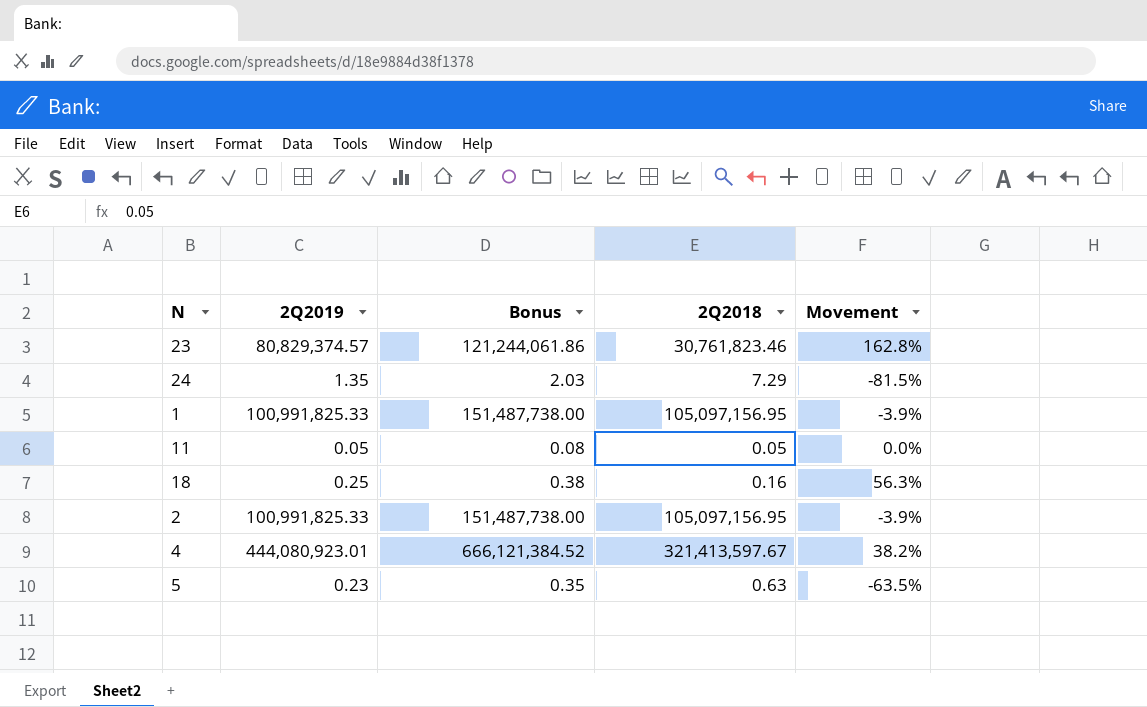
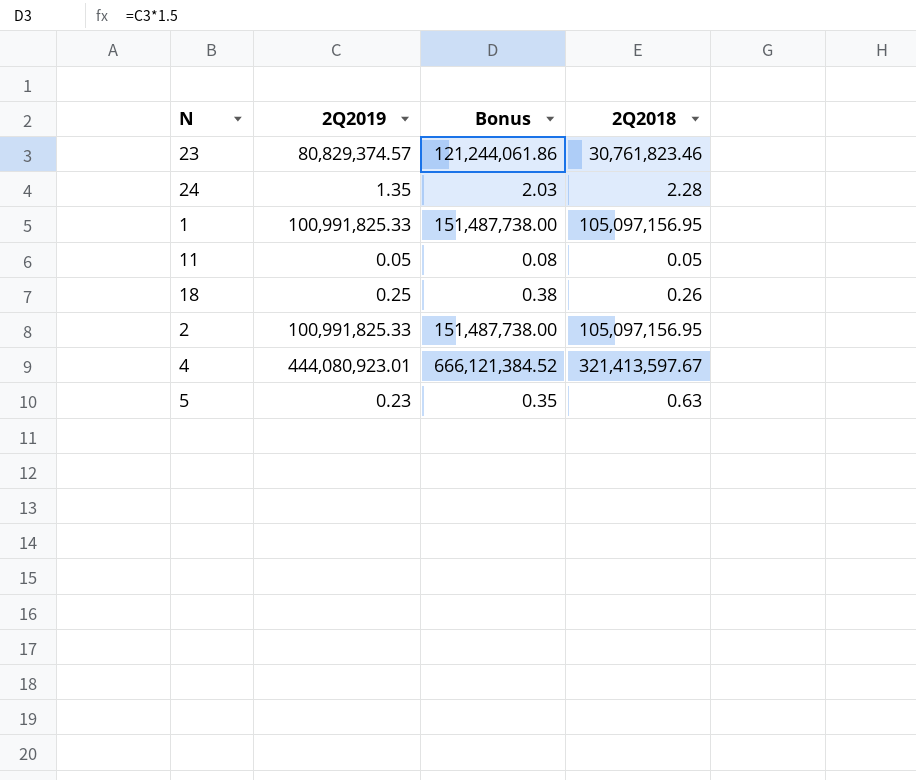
column Movement | formula: ([2Q2019] - [2Q2018]) / [2Q2018] -> none
24 | 2Q2018: 7.29 -> 2.28
18 | 2Q2018: 0.16 -> 0.26

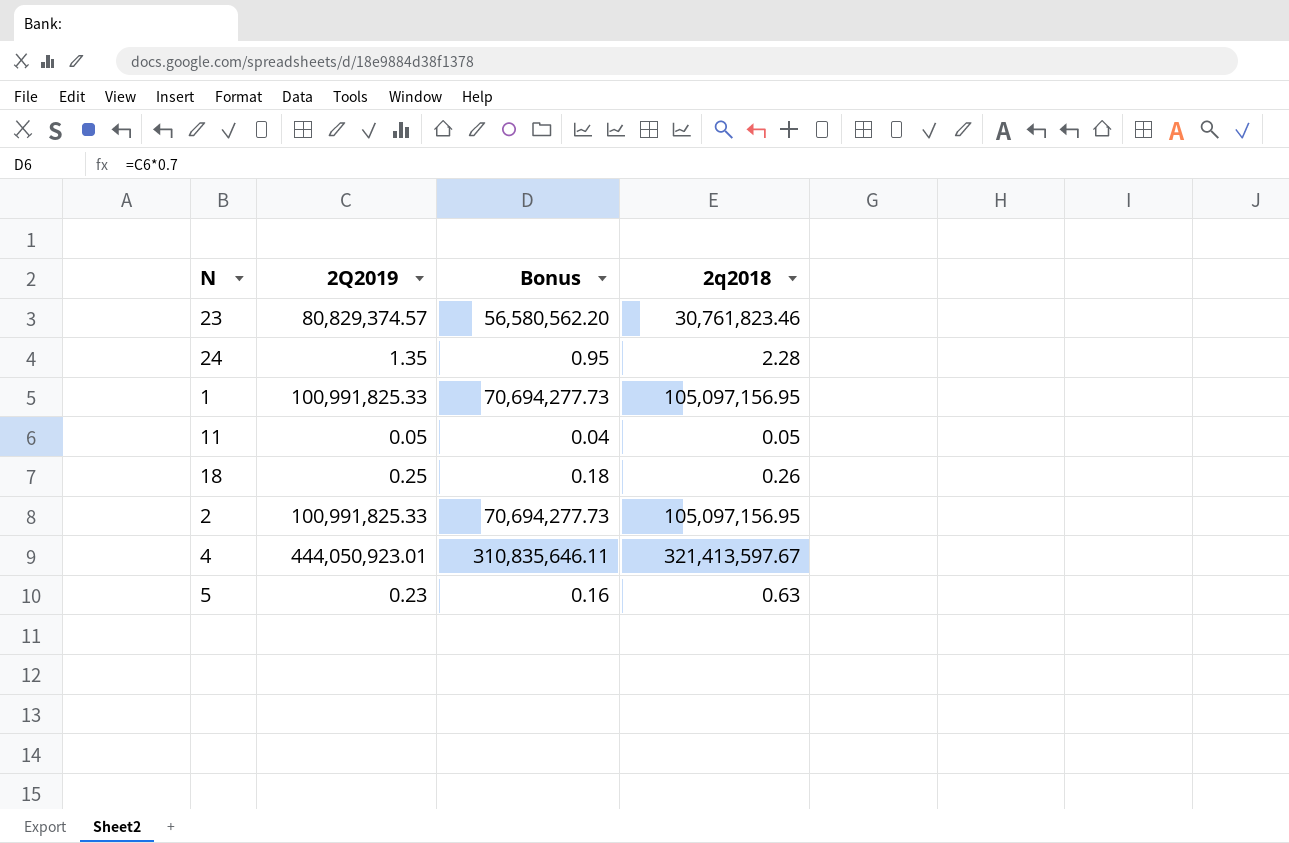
column Bonus | formula: [2Q2019] * 1.5 -> [2Q2019] * 0.7
column name: 2Q2018 -> 2q2018
4 | 2Q2019: 444,080,923.01 -> 444,050,923.01

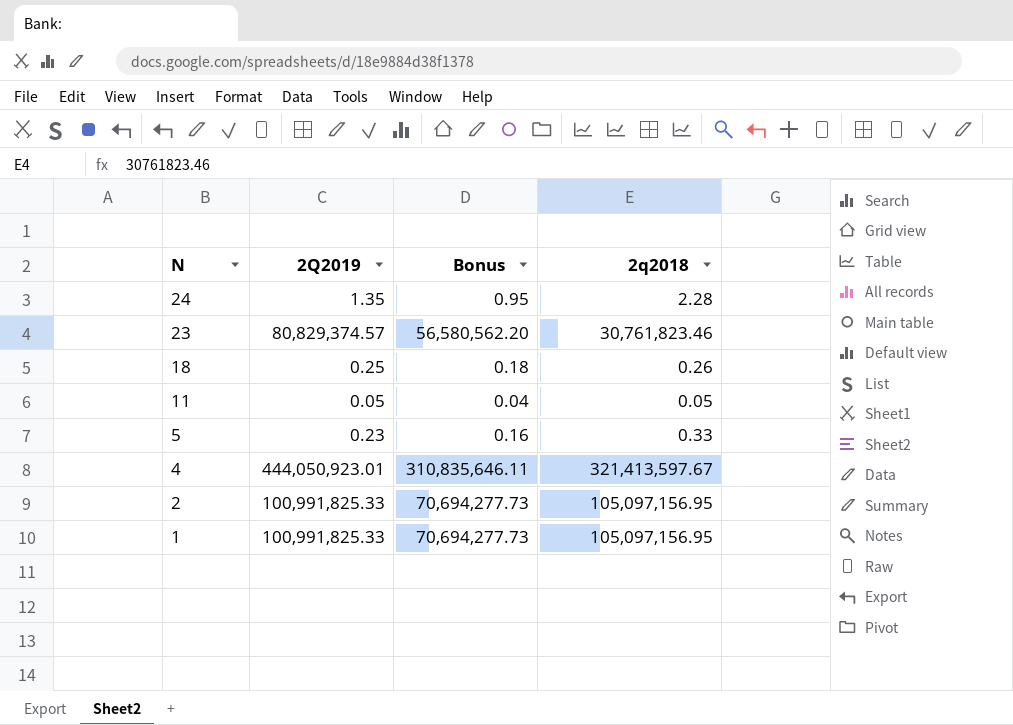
row order: none -> N descending
5 | 2q2018: 0.63 -> 0.33

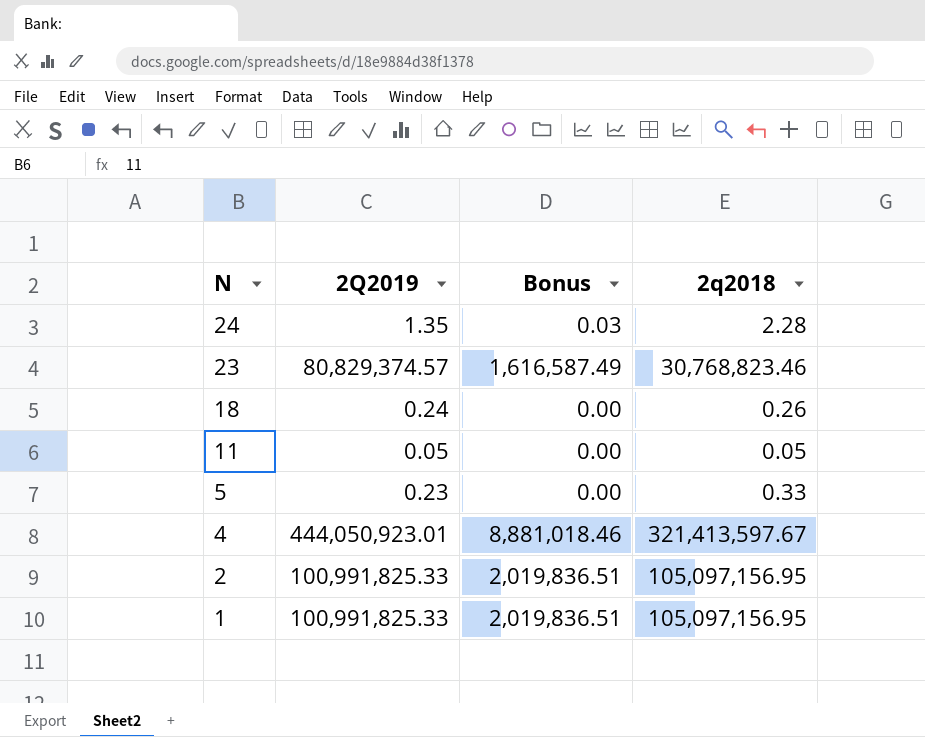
column Bonus | formula: [2Q2019] * 0.7 -> [2Q2019] * 0.02
23 | 2q2018: 30,761,823.46 -> 30,768,823.46
18 | 2Q2019: 0.25 -> 0.24

